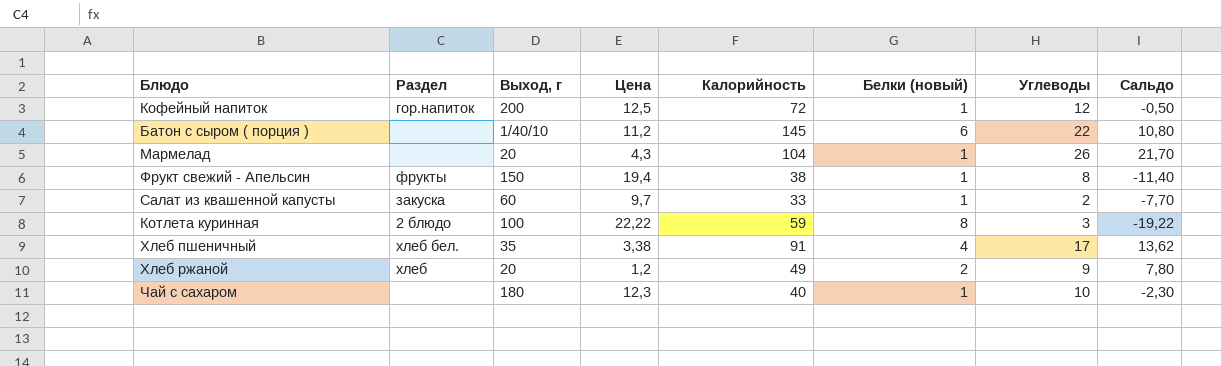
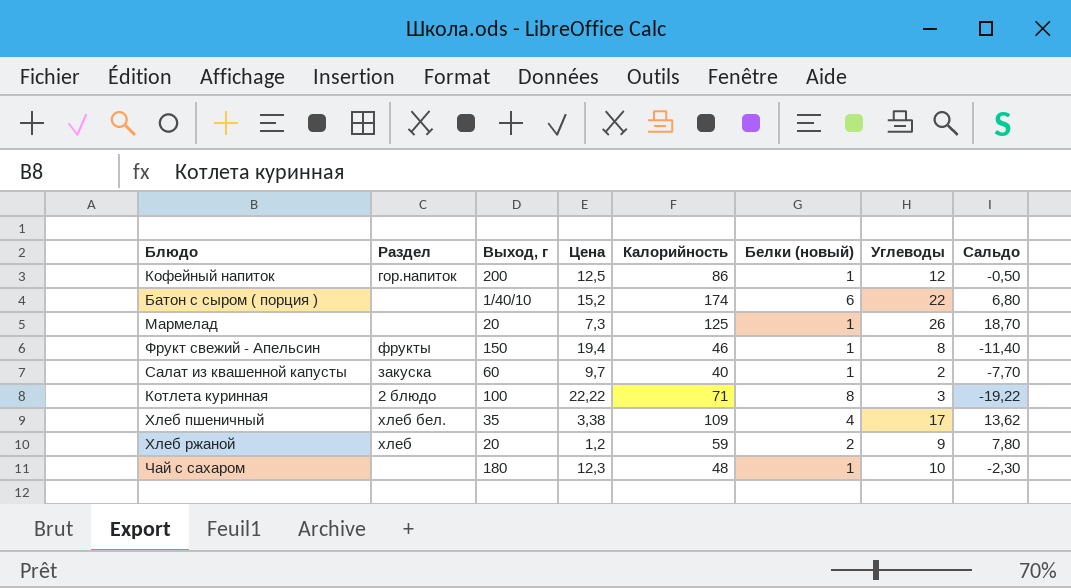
Кофейный напиток | Калорийность: 72 -> 86
Батон с сыром ( порция ) | Цена: 11,2 -> 15,2
Батон с сыром ( порция ) | Калорийность: 145 -> 174
Батон с сыром ( порция ) | Сальдо: 10,80 -> 6,80
Мармелад | Цена: 4,3 -> 7,3
Мармелад | Калорийность: 104 -> 125
Мармелад | Сальдо: 21,70 -> 18,70
Фрукт свежий - Апельсин | Калорийность: 38 -> 46
Салат из квашенной капусты | Калорийность: 33 -> 40
Котлета куринная | Калорийность: 59 -> 71
Хлеб пшеничный | Калорийность: 91 -> 109
Хлеб ржаной | Калорийность: 49 -> 59
Чай с сахаром | Калорийность: 40 -> 48

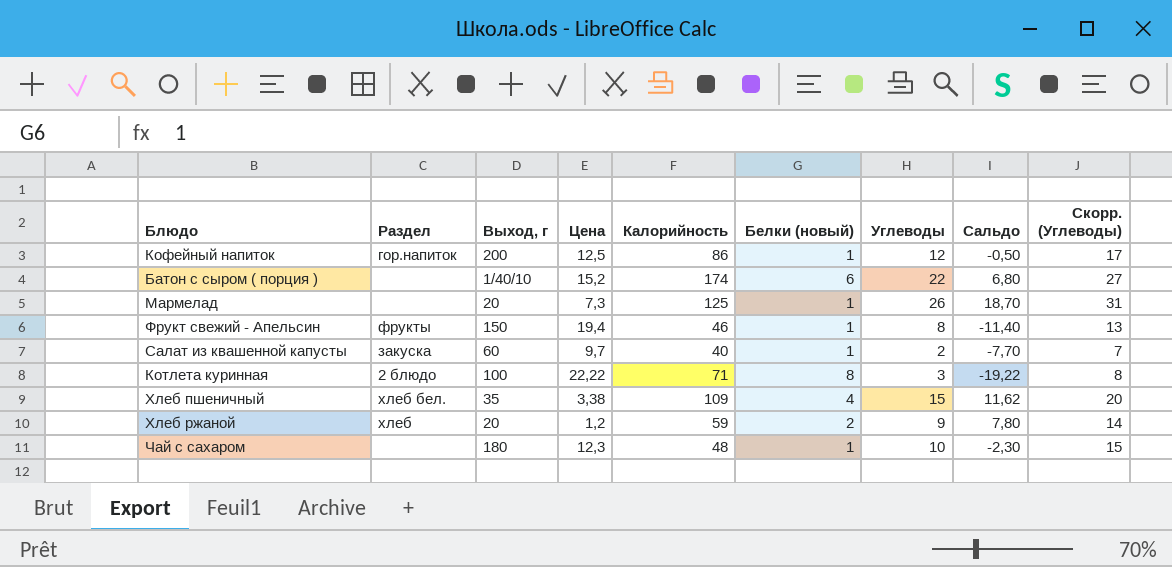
column Скорр. (Углеводы) | formula: none -> [Углеводы] + 5
Хлеб пшеничный | Углеводы: 17 -> 15
Хлеб пшеничный | Сальдо: 13,62 -> 11,62

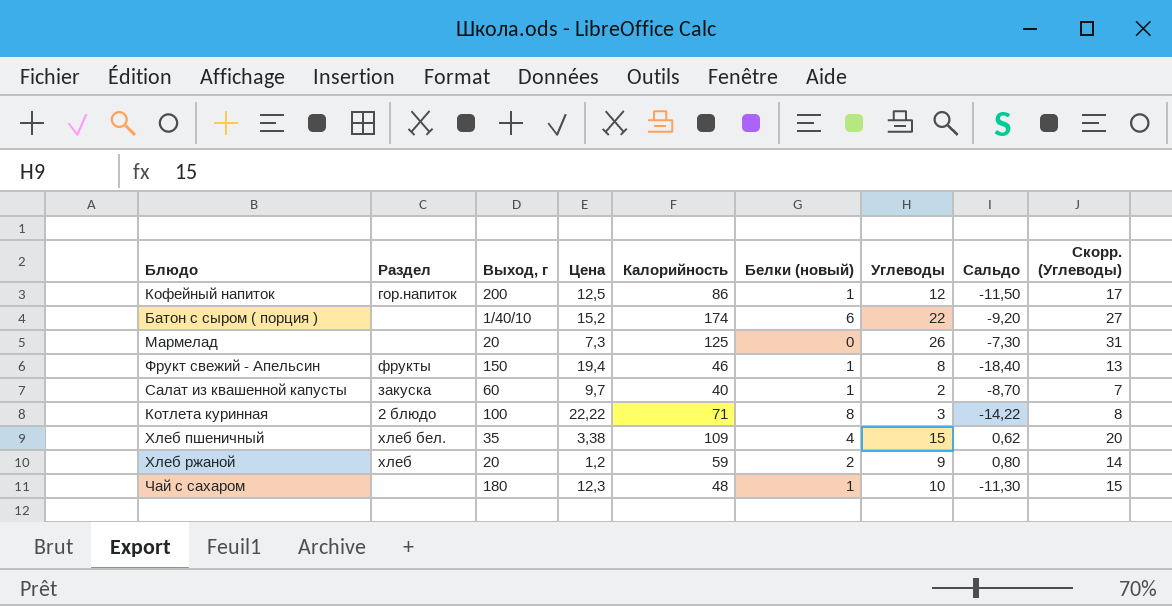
column Сальдо | formula: [Углеводы] - [Цена] -> [Белки (новый)] - [Цена]
Мармелад | Белки (новый): 1 -> 0

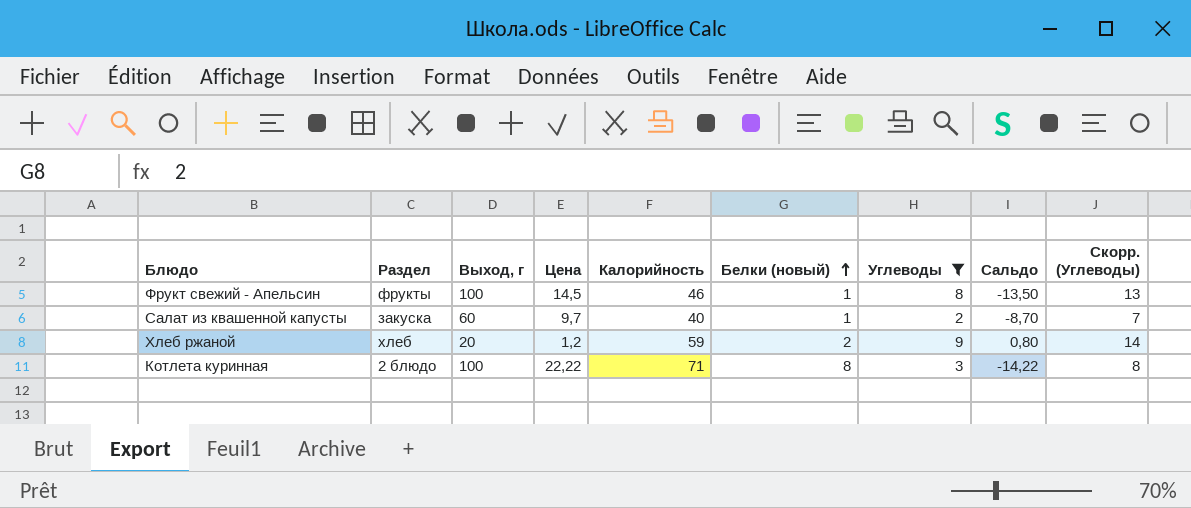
filter: none -> Углеводы <= 9
row order: none -> Белки (новый) ascending
Фрукт свежий - Апельсин | Выход, г: 150 -> 100
Фрукт свежий - Апельсин | Цена: 19,4 -> 14,5
Фрукт свежий - Апельсин | Сальдо: -18,40 -> -13,50

